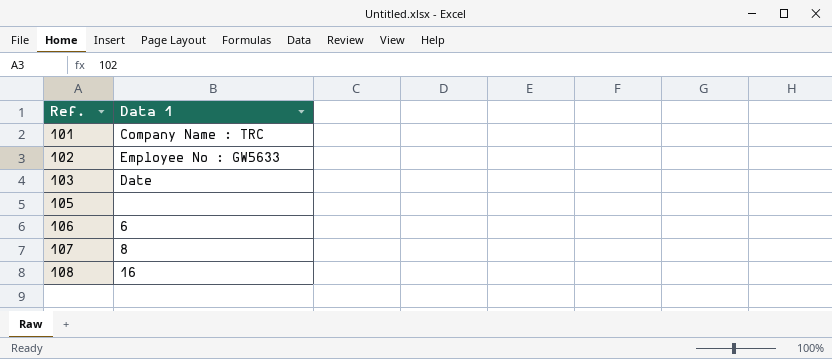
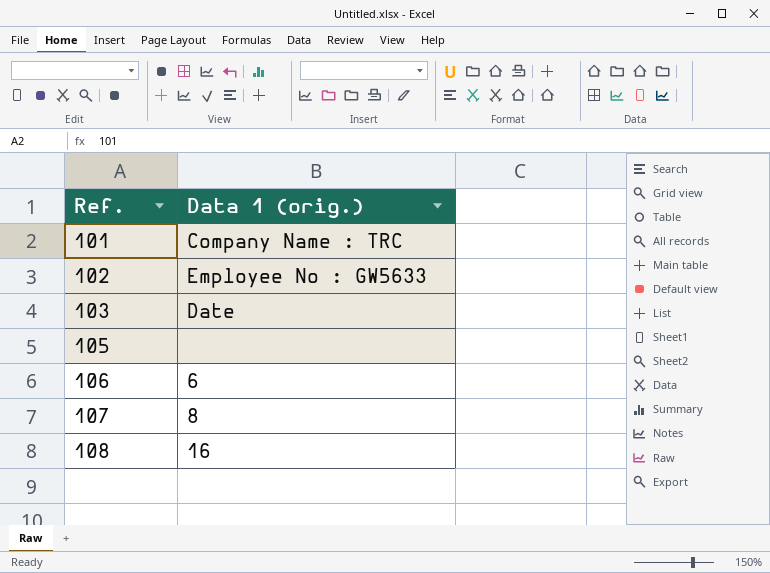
column name: Data 1 -> Data 1 (orig.)

